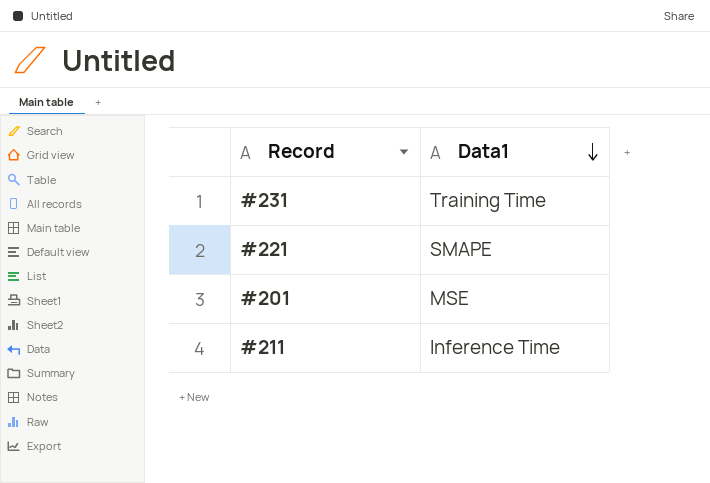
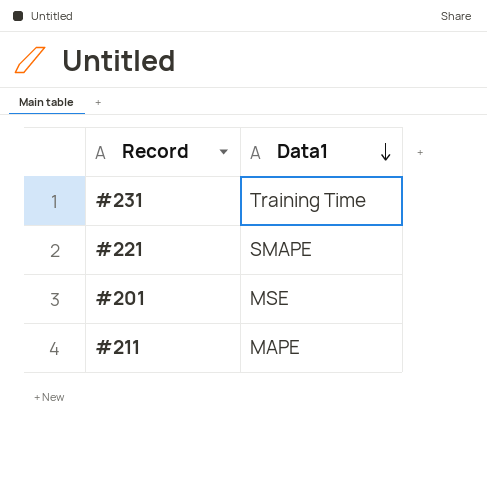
#211 | Data1: Inference Time -> MAPE

